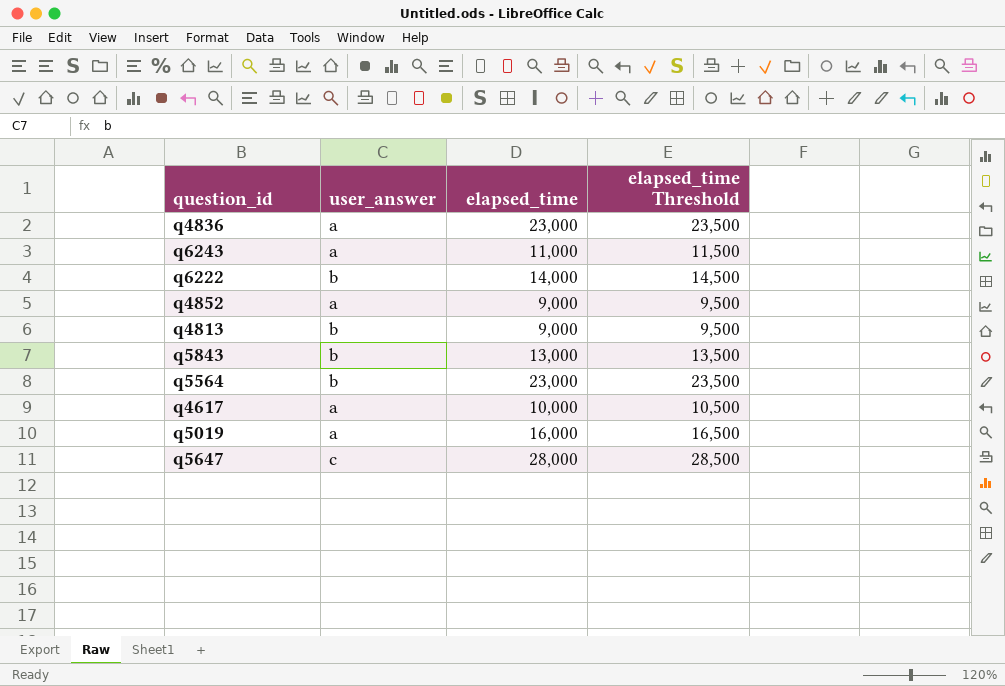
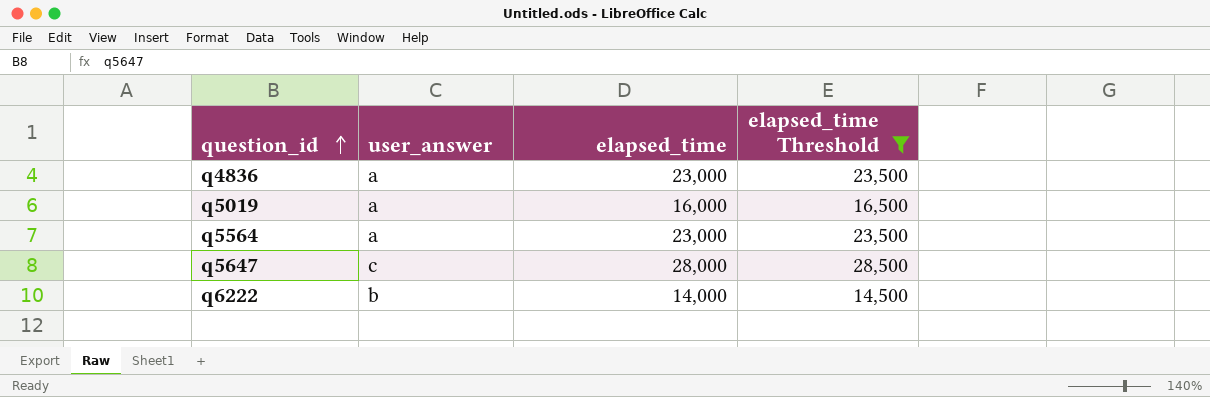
filter: none -> elapsed_time Threshold >= 14,500
row order: none -> question_id ascending
q5564 | user_answer: b -> a

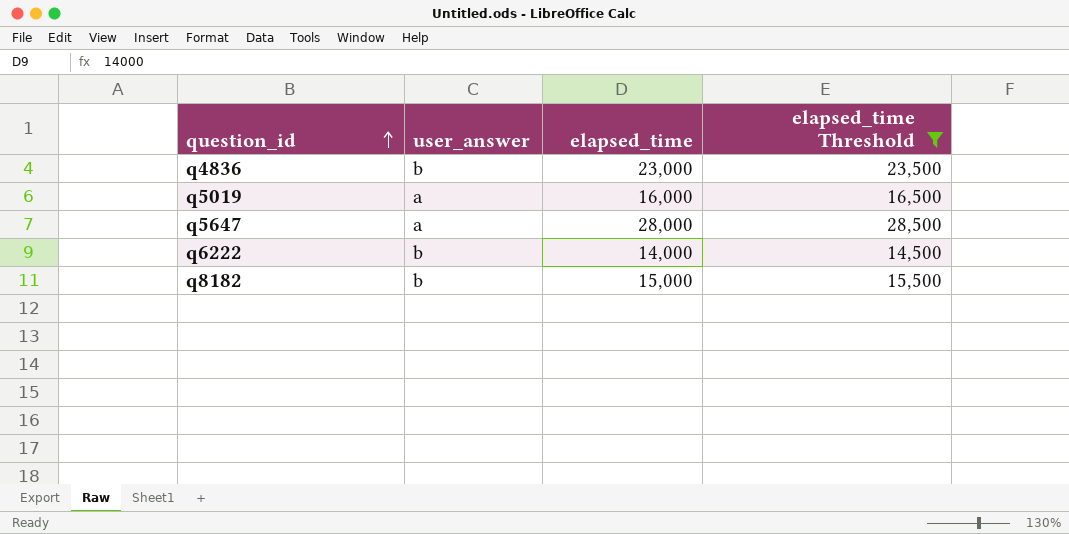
row q5564: a | 23,000 | 23,500 -> none
q4836 | user_answer: a -> b
q5647 | user_answer: c -> a
row q8182: none -> b | 15,000 | 15,500

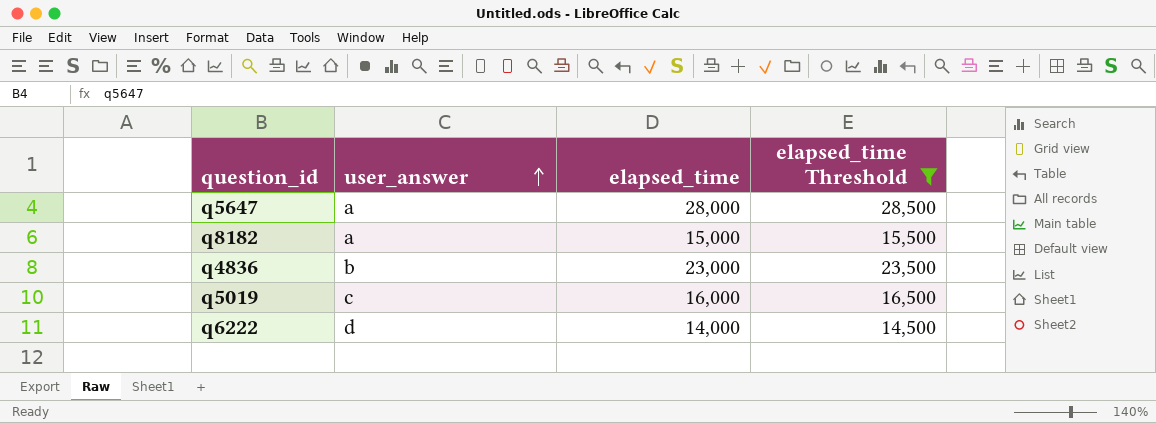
row order: question_id ascending -> user_answer ascending
q8182 | user_answer: b -> a
q5019 | user_answer: a -> c
q6222 | user_answer: b -> d

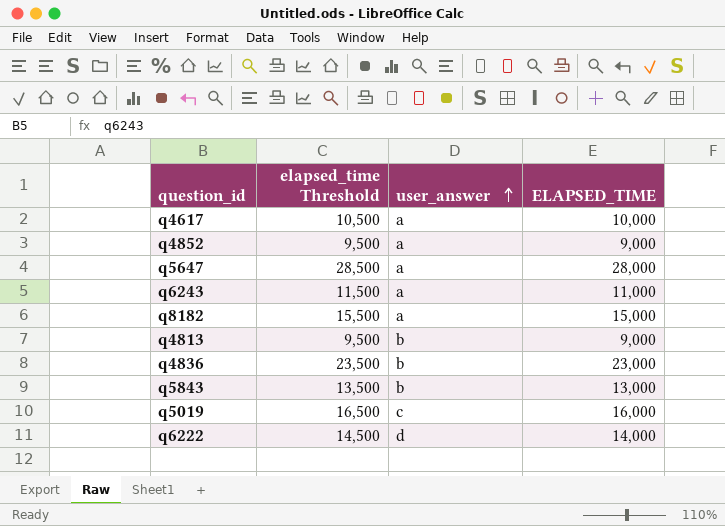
filter: elapsed_time Threshold >= 14,500 -> none
column elapsed_time Threshold | position: 4 -> 2
column name: elapsed_time -> ELAPSED_TIME

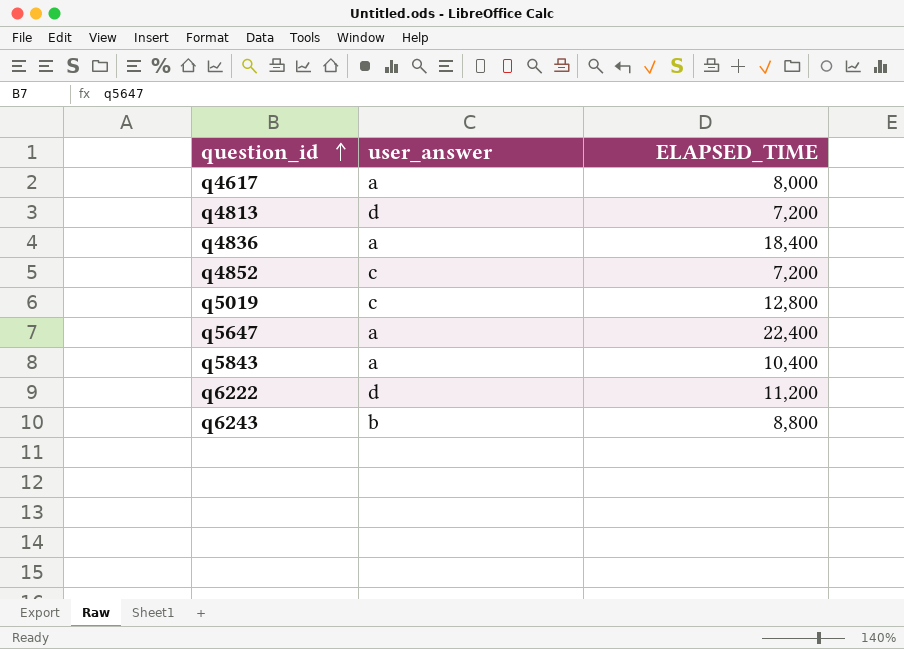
row order: user_answer ascending -> question_id ascending
column elapsed_time Threshold | formula: [ELAPSED_TIME] + 500 -> none
row q8182: 15,500 | a | 15,000 -> none
q4617 | ELAPSED_TIME: 10,000 -> 8,000
q4813 | user_answer: b -> d
q4813 | ELAPSED_TIME: 9,000 -> 7,200
q4836 | user_answer: b -> a
q4836 | ELAPSED_TIME: 23,000 -> 18,400
q4852 | user_answer: a -> c
q4852 | ELAPSED_TIME: 9,000 -> 7,200
q5019 | ELAPSED_TIME: 16,000 -> 12,800
q5647 | ELAPSED_TIME: 28,000 -> 22,400
q5843 | user_answer: b -> a
q5843 | ELAPSED_TIME: 13,000 -> 10,400
q6222 | ELAPSED_TIME: 14,000 -> 11,200
q6243 | user_answer: a -> b
q6243 | ELAPSED_TIME: 11,000 -> 8,800

